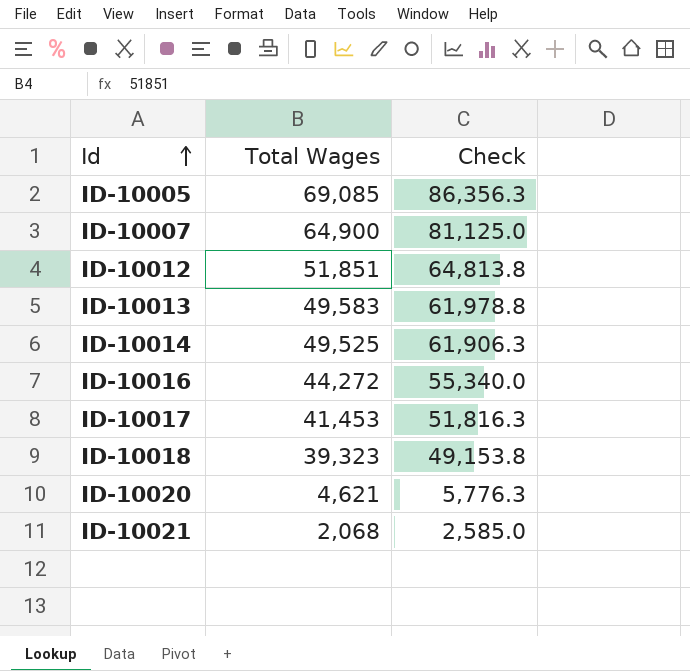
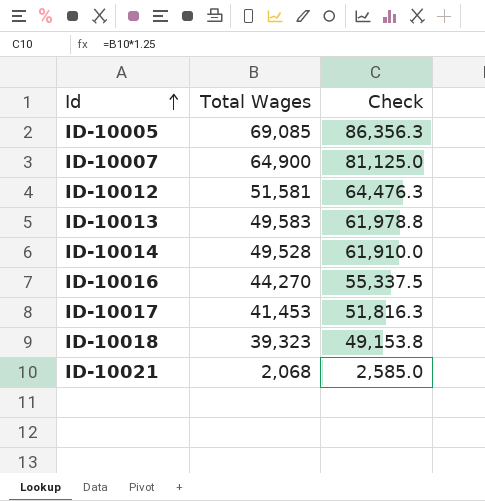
row ID-10020: 4,621 | 5,776.3 -> none
ID-10012 | Total Wages: 51,851 -> 51,581
ID-10012 | Check: 64,813.8 -> 64,476.3
ID-10014 | Total Wages: 49,525 -> 49,528
ID-10014 | Check: 61,906.3 -> 61,910.0
ID-10016 | Total Wages: 44,272 -> 44,270
ID-10016 | Check: 55,340.0 -> 55,337.5

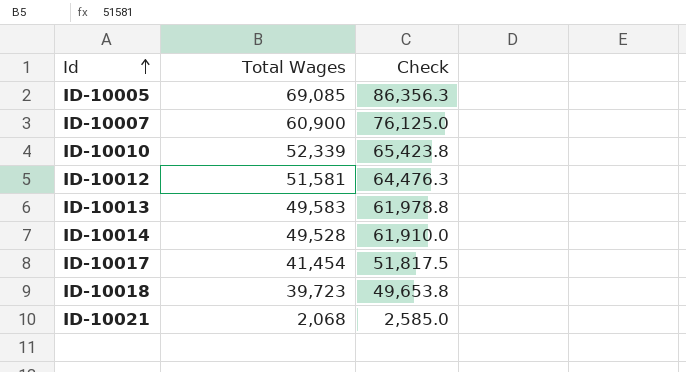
row ID-10016: 44,270 | 55,337.5 -> none
ID-10007 | Total Wages: 64,900 -> 60,900
ID-10007 | Check: 81,125.0 -> 76,125.0
row ID-10010: none -> 52,339 | 65,423.8
ID-10017 | Total Wages: 41,453 -> 41,454
ID-10017 | Check: 51,816.3 -> 51,817.5
ID-10018 | Total Wages: 39,323 -> 39,723
ID-10018 | Check: 49,153.8 -> 49,653.8

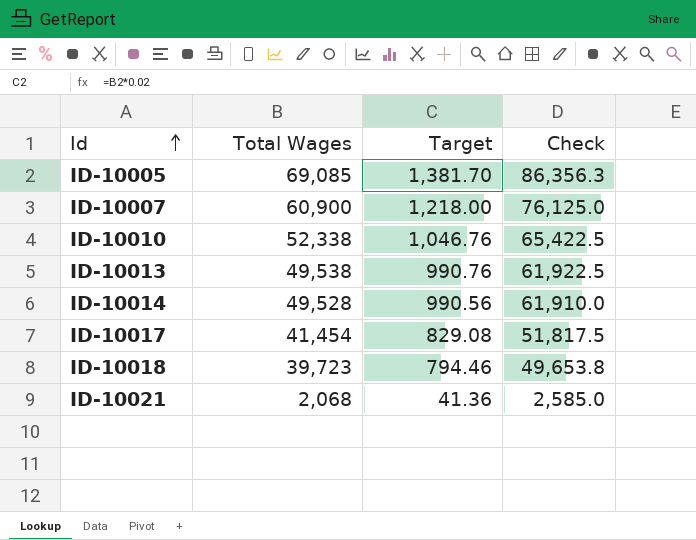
column Target | formula: none -> [Total Wages] * 0.02
row ID-10012: 51,581 | 64,476.3 -> none
ID-10010 | Total Wages: 52,339 -> 52,338
ID-10010 | Check: 65,423.8 -> 65,422.5
ID-10013 | Total Wages: 49,583 -> 49,538
ID-10013 | Check: 61,978.8 -> 61,922.5

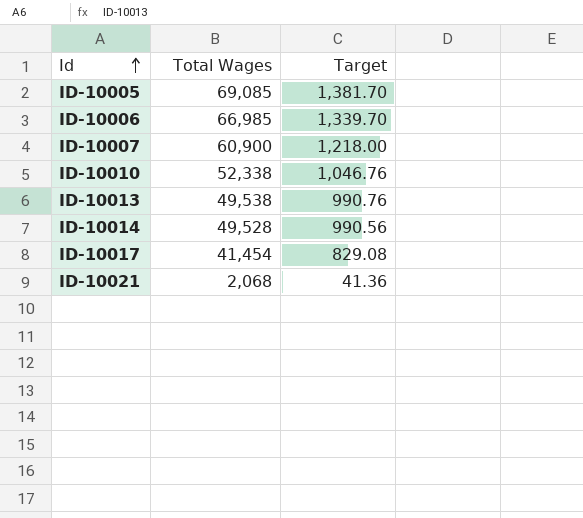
column Check | formula: [Total Wages] * 1.25 -> none
row ID-10018: 39,723 | 794.46 | 49,653.8 -> none
row ID-10006: none -> 66,985 | 1,339.70

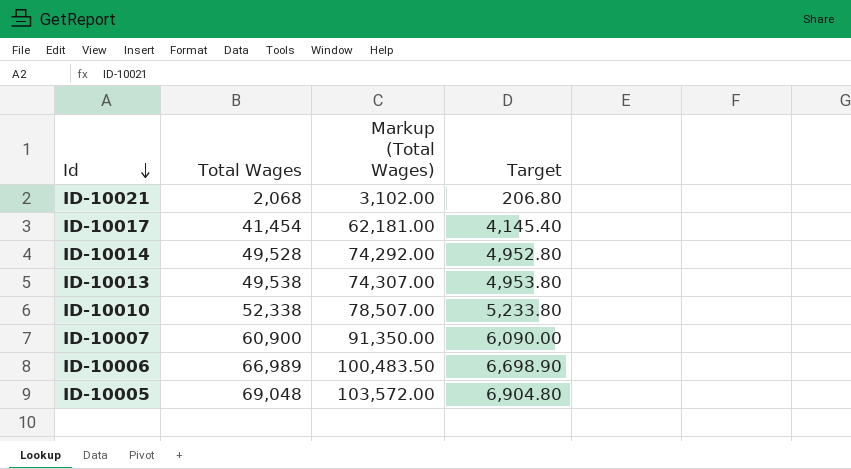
row order: Id ascending -> Id descending
column Markup (Total Wages) | formula: none -> [Total Wages] * 1.5
column Target | formula: [Total Wages] * 0.02 -> [Total Wages] * 0.1
ID-10006 | Total Wages: 66,985 -> 66,989
ID-10005 | Total Wages: 69,085 -> 69,048

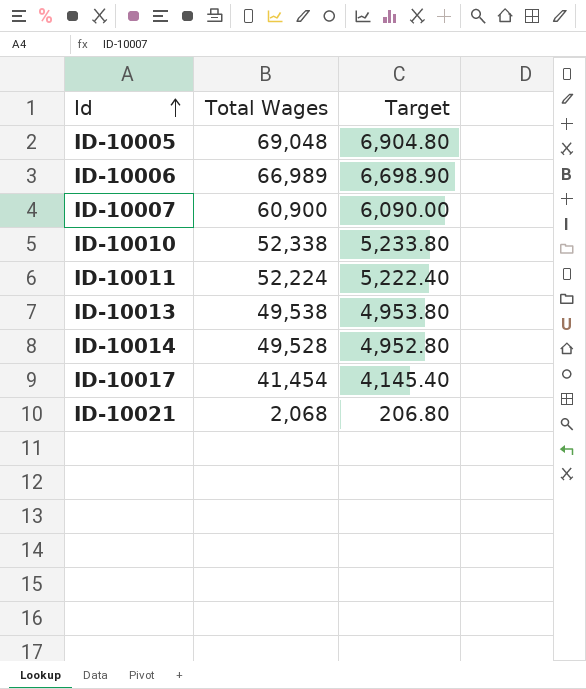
row order: Id descending -> Id ascending
column Markup (Total Wages) | formula: [Total Wages] * 1.5 -> none
row ID-10011: none -> 52,224 | 5,222.40

